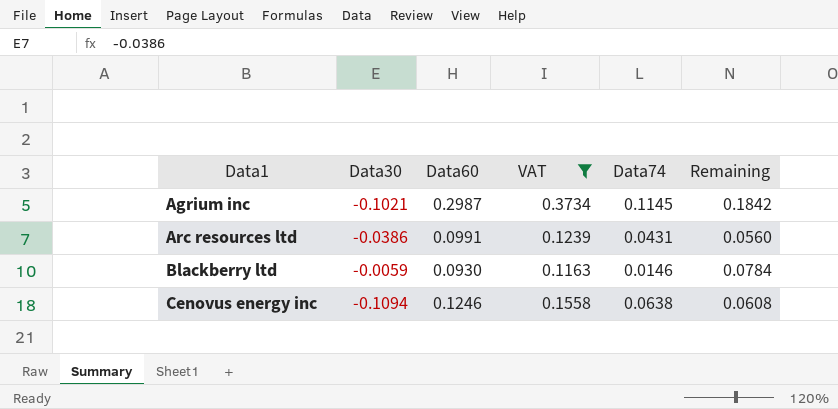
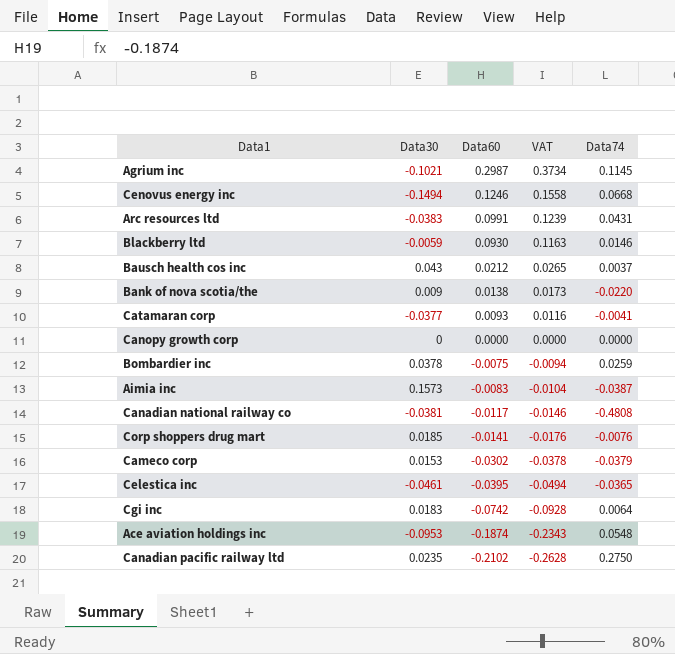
filter: VAT >= 0.1163 -> none
row order: Data1 ascending -> Data60 descending
column Remaining | formula: [Data60] - [Data74] -> none
Cenovus energy inc | Data30: -0.1094 -> -0.1494
Cenovus energy inc | Data74: 0.0638 -> 0.0668
Arc resources ltd | Data30: -0.0386 -> -0.0383

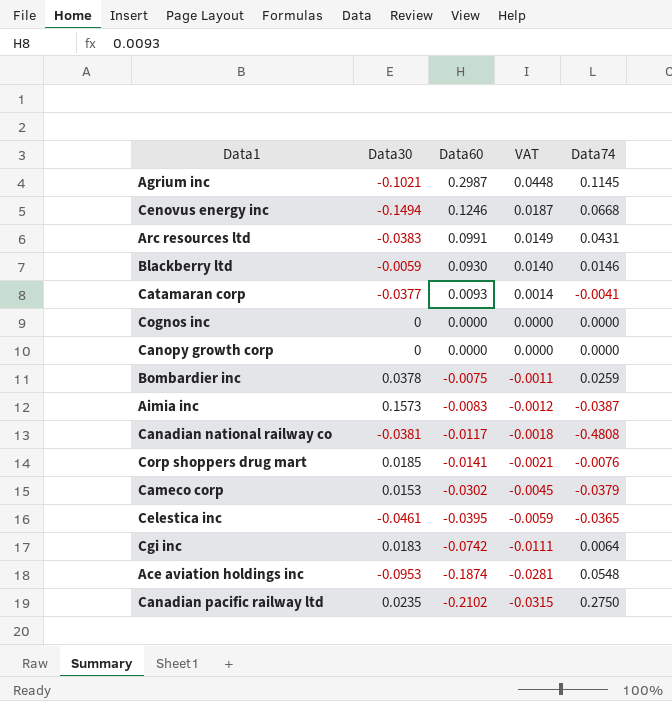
column VAT | formula: [Data60] * 1.25 -> [Data60] * 0.15
row Bausch health cos inc: 0.043 | 0.0212 | 0.0265 | 0.0037 -> none
row Bank of nova scotia/the: 0.009 | 0.0138 | 0.0173 | -0.0220 -> none
row Cognos inc: none -> 0 | 0.0000 | 0.0000 | 0.0000

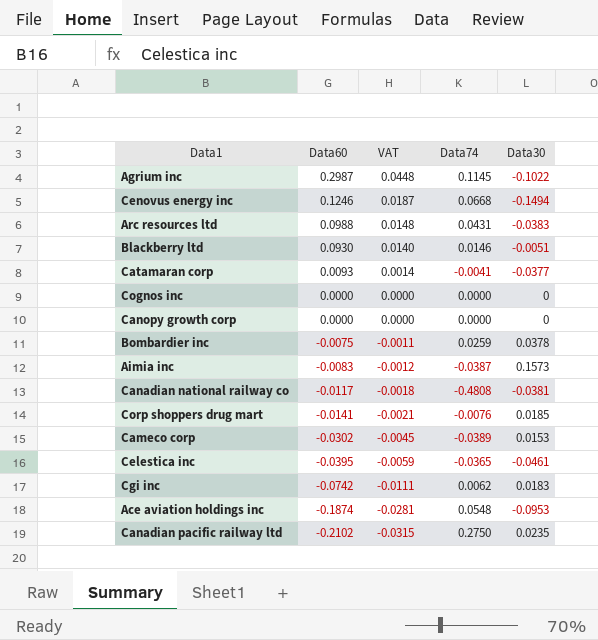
column Data30 | position: 2 -> 5
Agrium inc | Data30: -0.1021 -> -0.1022
Arc resources ltd | Data60: 0.0991 -> 0.0988
Arc resources ltd | VAT: 0.0149 -> 0.0148
Blackberry ltd | Data30: -0.0059 -> -0.0051
Cameco corp | Data74: -0.0379 -> -0.0389
Cgi inc | Data74: 0.0064 -> 0.0062

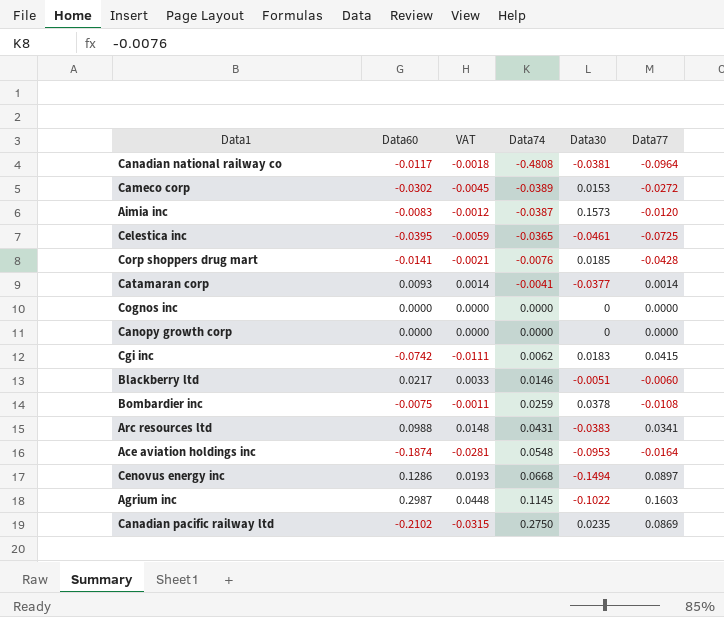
row order: Data60 descending -> Data74 ascending
column Data77 | position: none -> 6
Blackberry ltd | Data60: 0.0930 -> 0.0217
Blackberry ltd | VAT: 0.0140 -> 0.0033
Cenovus energy inc | Data60: 0.1246 -> 0.1286
Cenovus energy inc | VAT: 0.0187 -> 0.0193

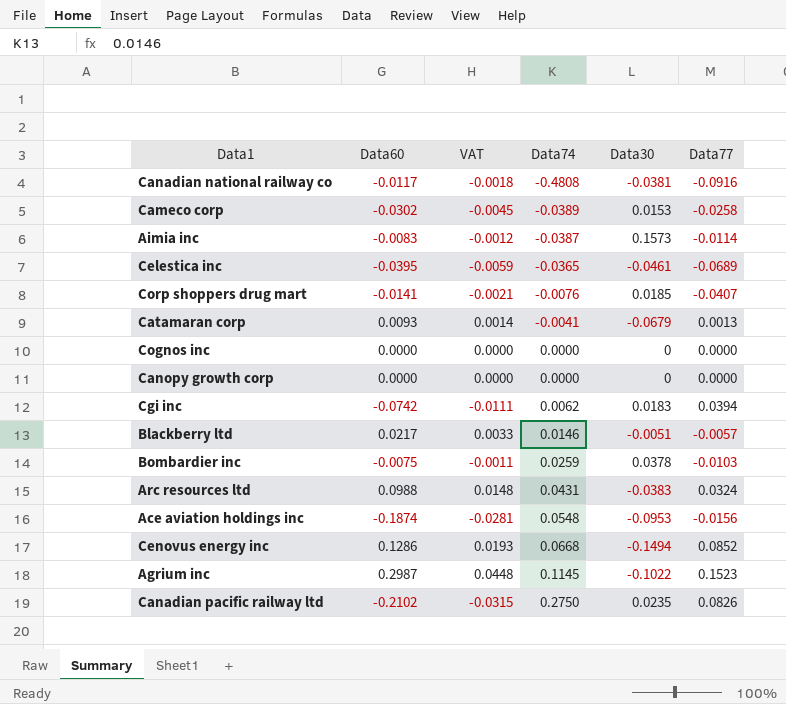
Canadian national railway co | Data77: -0.0964 -> -0.0916
Cameco corp | Data77: -0.0272 -> -0.0258
Aimia inc | Data77: -0.0120 -> -0.0114
Celestica inc | Data77: -0.0725 -> -0.0689
Corp shoppers drug mart | Data77: -0.0428 -> -0.0407
Catamaran corp | Data30: -0.0377 -> -0.0679
Catamaran corp | Data77: 0.0014 -> 0.0013
Cgi inc | Data77: 0.0415 -> 0.0394
Blackberry ltd | Data77: -0.0060 -> -0.0057
Bombardier inc | Data77: -0.0108 -> -0.0103
Arc resources ltd | Data77: 0.0341 -> 0.0324
Ace aviation holdings inc | Data77: -0.0164 -> -0.0156
Cenovus energy inc | Data77: 0.0897 -> 0.0852
Agrium inc | Data77: 0.1603 -> 0.1523
Canadian pacific railway ltd | Data77: 0.0869 -> 0.0826

